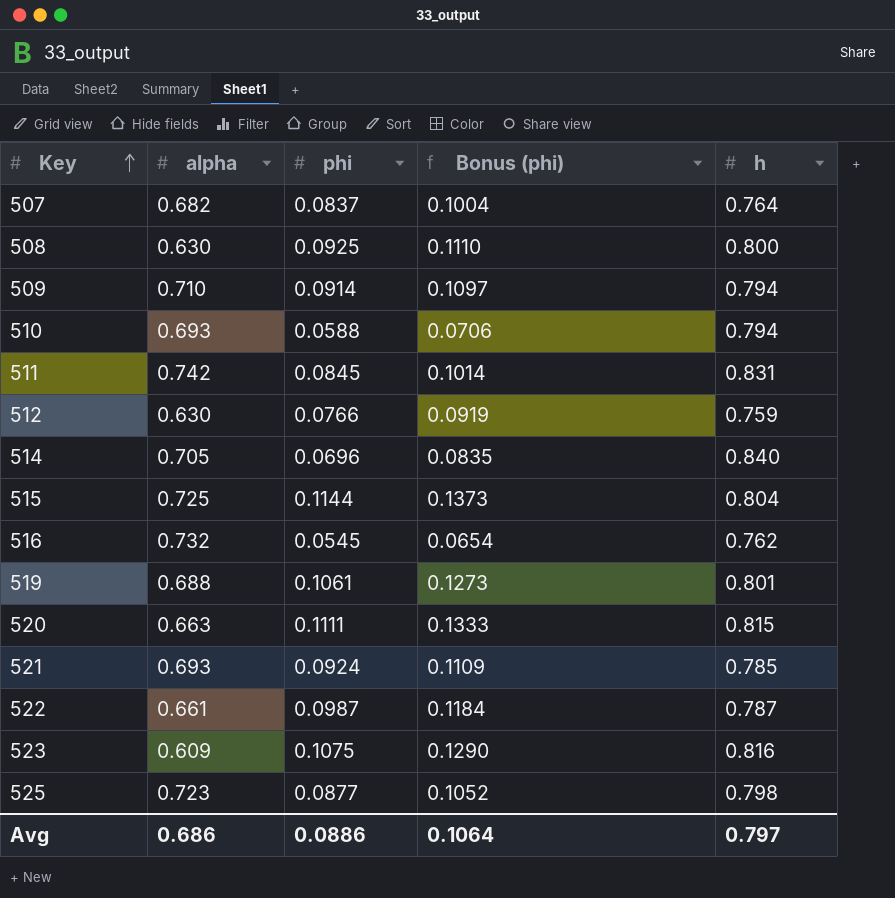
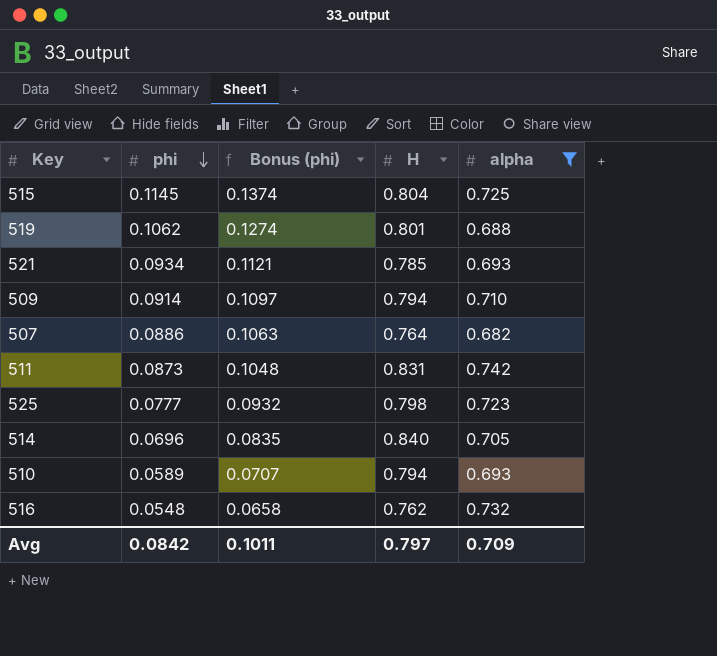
filter: none -> alpha >= 0.682
row order: Key ascending -> phi descending
column name: h -> H
column alpha | position: 2 -> 5
515 | phi: 0.1144 -> 0.1145
515 | Bonus (phi): 0.1373 -> 0.1374
519 | phi: 0.1061 -> 0.1062
519 | Bonus (phi): 0.1273 -> 0.1274
521 | phi: 0.0924 -> 0.0934
521 | Bonus (phi): 0.1109 -> 0.1121
507 | phi: 0.0837 -> 0.0886
507 | Bonus (phi): 0.1004 -> 0.1063
511 | phi: 0.0845 -> 0.0873
511 | Bonus (phi): 0.1014 -> 0.1048
525 | phi: 0.0877 -> 0.0777
525 | Bonus (phi): 0.1052 -> 0.0932
510 | phi: 0.0588 -> 0.0589
510 | Bonus (phi): 0.0706 -> 0.0707
516 | phi: 0.0545 -> 0.0548
516 | Bonus (phi): 0.0654 -> 0.0658
Avg | phi: 0.0886 -> 0.0842
Avg | Bonus (phi): 0.1064 -> 0.1011
Avg | alpha: 0.686 -> 0.709

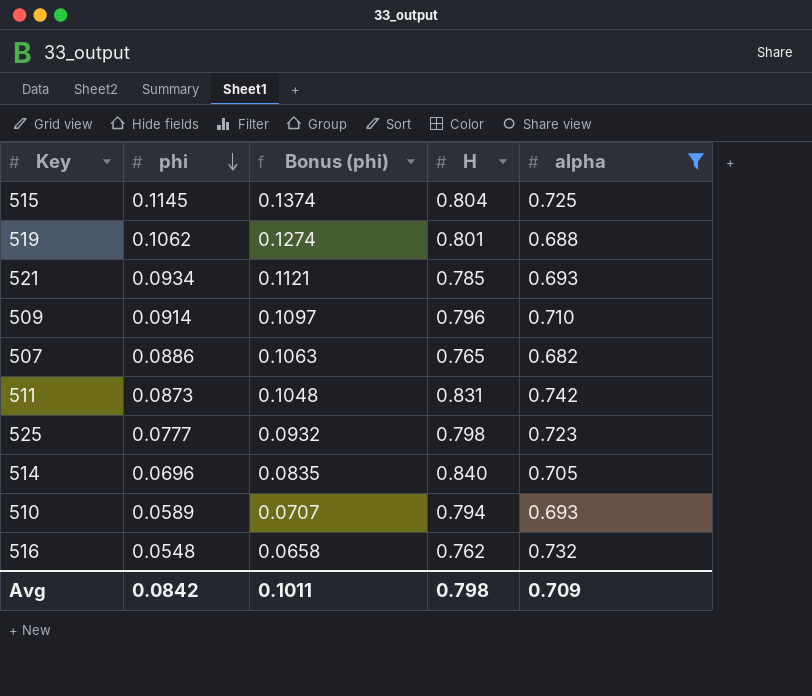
509 | H: 0.794 -> 0.796
507 | H: 0.764 -> 0.765
Avg | H: 0.797 -> 0.798

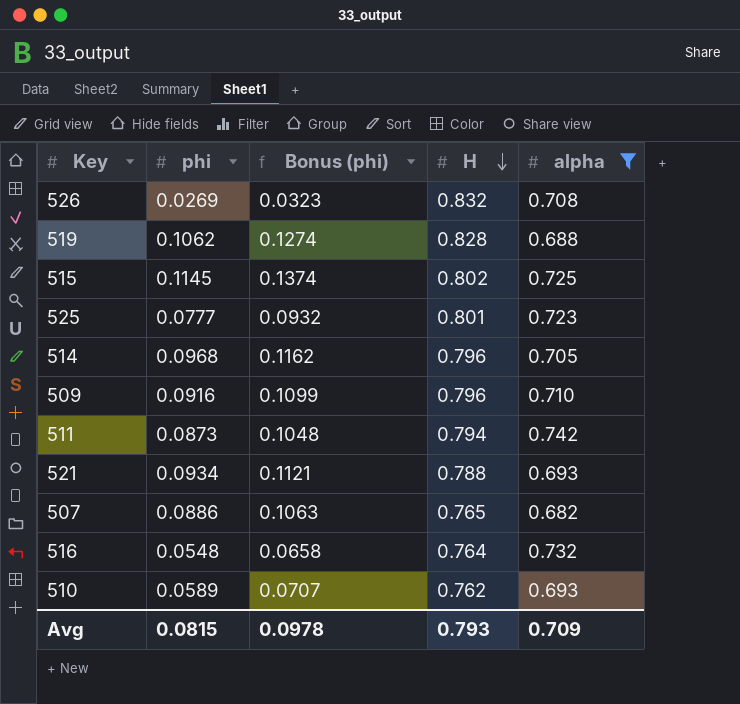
row order: phi descending -> H descending
row 526: none -> 0.0269 | 0.0323 | 0.832 | 0.708
519 | H: 0.801 -> 0.828
515 | H: 0.804 -> 0.802
525 | H: 0.798 -> 0.801
514 | phi: 0.0696 -> 0.0968
514 | Bonus (phi): 0.0835 -> 0.1162
514 | H: 0.840 -> 0.796
509 | phi: 0.0914 -> 0.0916
509 | Bonus (phi): 0.1097 -> 0.1099
511 | H: 0.831 -> 0.794
521 | H: 0.785 -> 0.788
516 | H: 0.762 -> 0.764
510 | H: 0.794 -> 0.762
Avg | phi: 0.0842 -> 0.0815
Avg | Bonus (phi): 0.1011 -> 0.0978
Avg | H: 0.798 -> 0.793

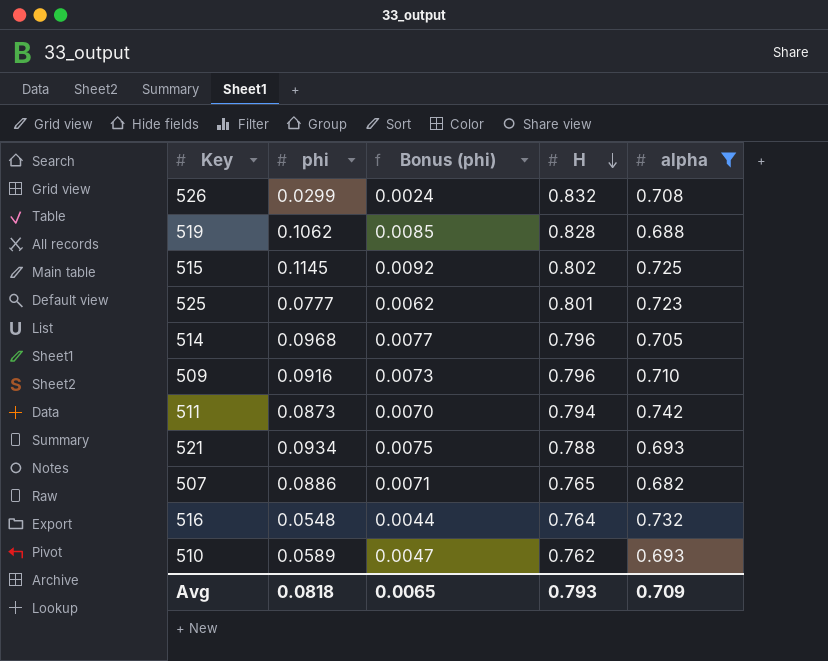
column Bonus (phi) | formula: [phi] * 1.2 -> [phi] * 0.08
526 | phi: 0.0269 -> 0.0299
Avg | phi: 0.0815 -> 0.0818
Avg | Bonus (phi): 0.0978 -> 0.0065

